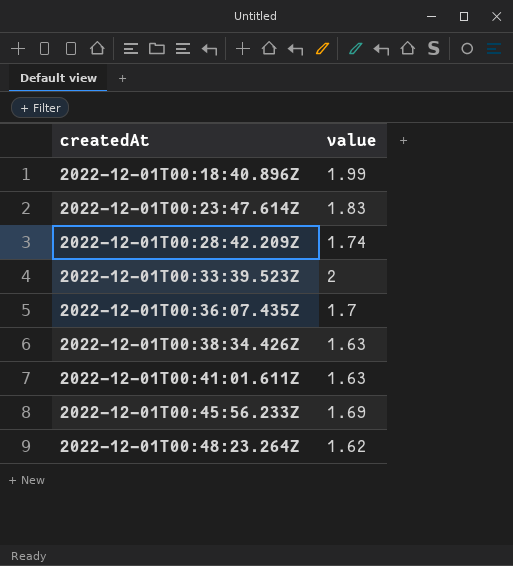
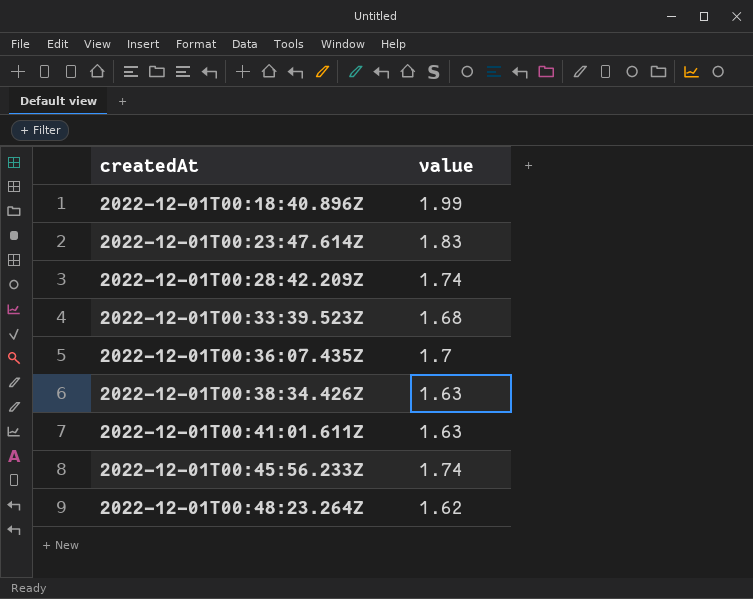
2022-12-01T00:33:39.523Z | value: 2 -> 1.68
2022-12-01T00:45:56.233Z | value: 1.69 -> 1.74

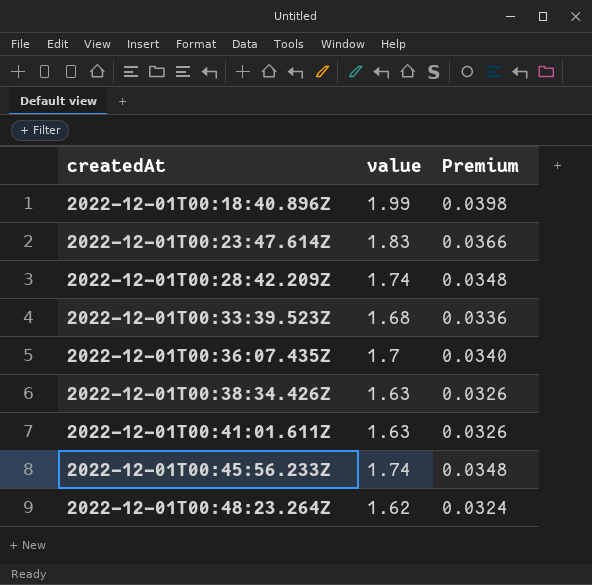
column Premium | formula: none -> [value] * 0.02

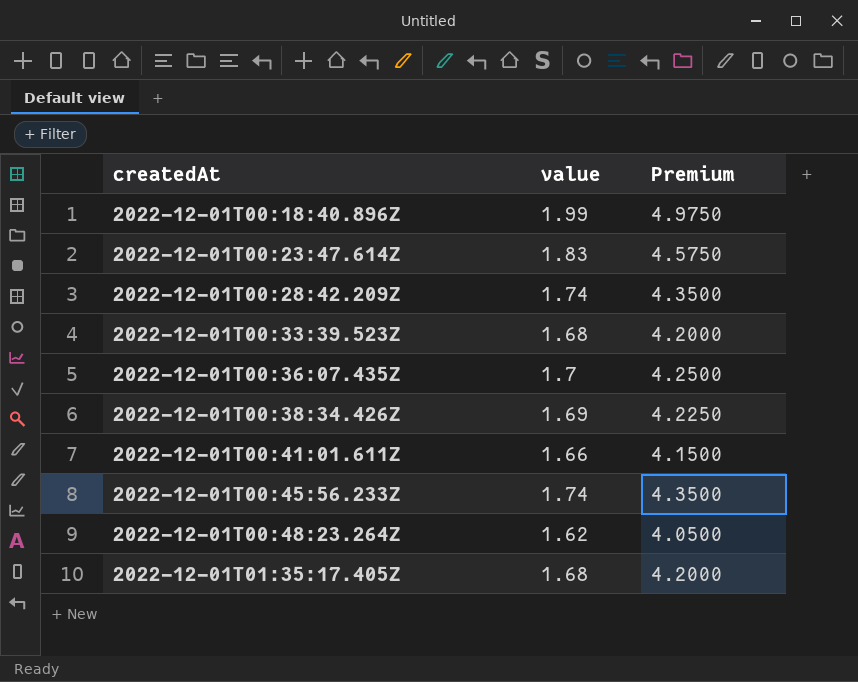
column Premium | formula: [value] * 0.02 -> [value] * 2.5
2022-12-01T00:38:34.426Z | value: 1.63 -> 1.69
2022-12-01T00:41:01.611Z | value: 1.63 -> 1.66
row 2022-12-01T01:35:17.405Z: none -> 1.68 | 4.2000

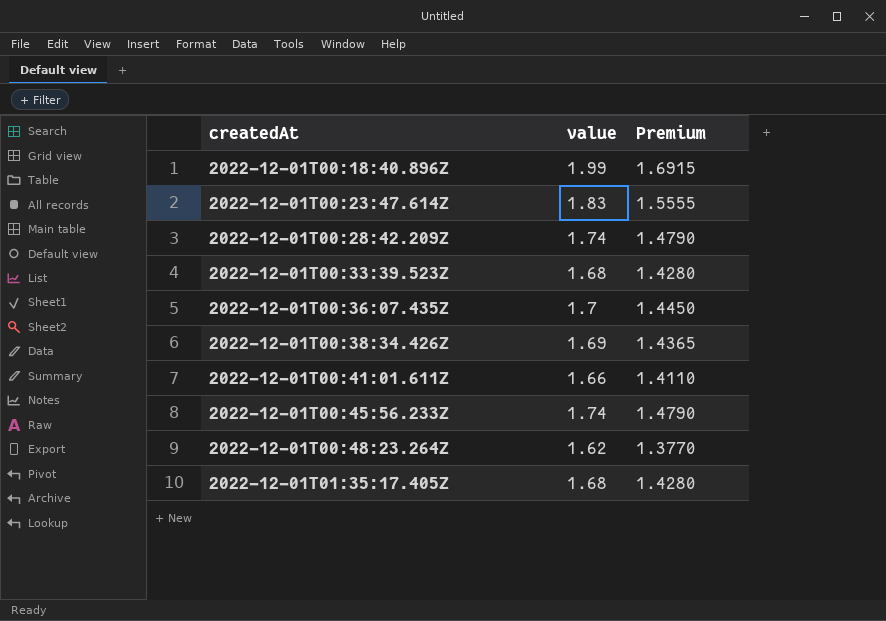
column Premium | formula: [value] * 2.5 -> [value] * 0.85

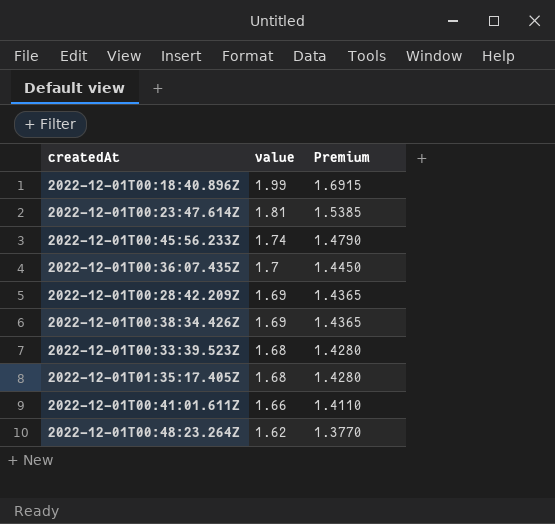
row order: createdAt ascending -> value descending
2022-12-01T00:23:47.614Z | value: 1.83 -> 1.81
2022-12-01T00:23:47.614Z | Premium: 1.5555 -> 1.5385
2022-12-01T00:28:42.209Z | value: 1.74 -> 1.69
2022-12-01T00:28:42.209Z | Premium: 1.4790 -> 1.4365

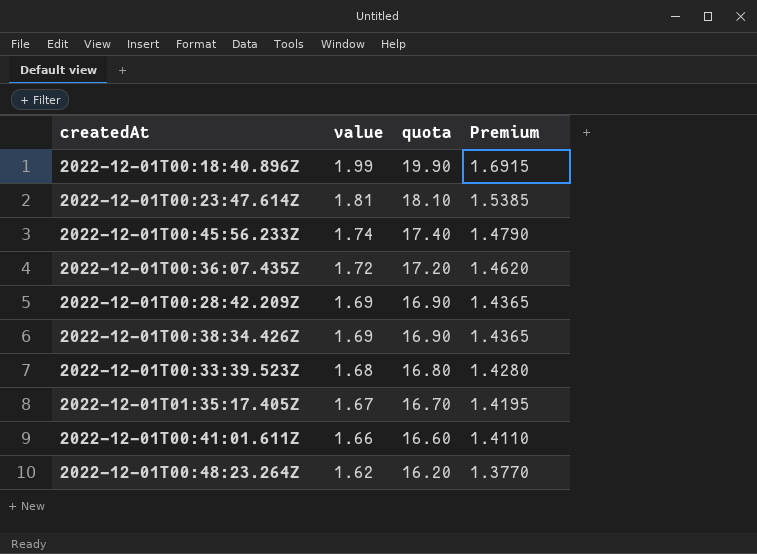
column quota | formula: none -> [value] * 10
2022-12-01T00:36:07.435Z | value: 1.7 -> 1.72
2022-12-01T00:36:07.435Z | Premium: 1.4450 -> 1.4620
2022-12-01T01:35:17.405Z | value: 1.68 -> 1.67
2022-12-01T01:35:17.405Z | Premium: 1.4280 -> 1.4195

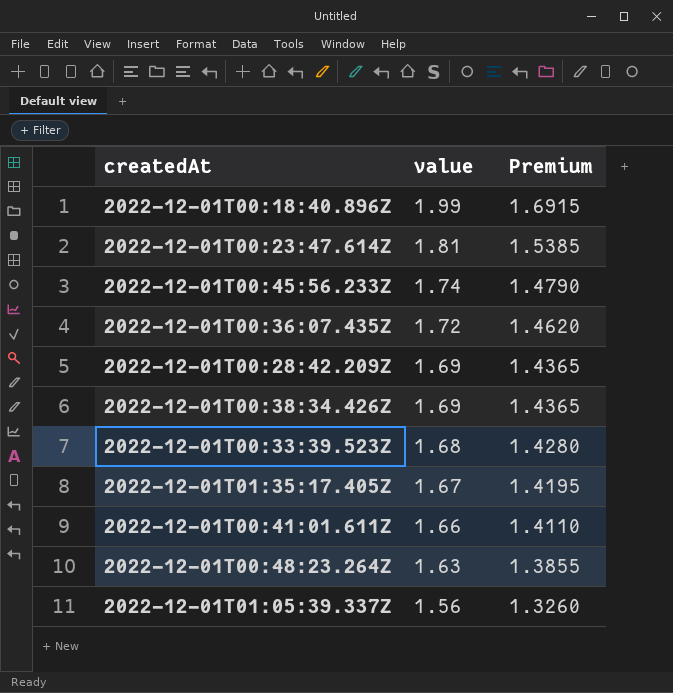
column quota | formula: [value] * 10 -> none
2022-12-01T00:48:23.264Z | value: 1.62 -> 1.63
2022-12-01T00:48:23.264Z | Premium: 1.3770 -> 1.3855
row 2022-12-01T01:05:39.337Z: none -> 1.56 | 1.3260

